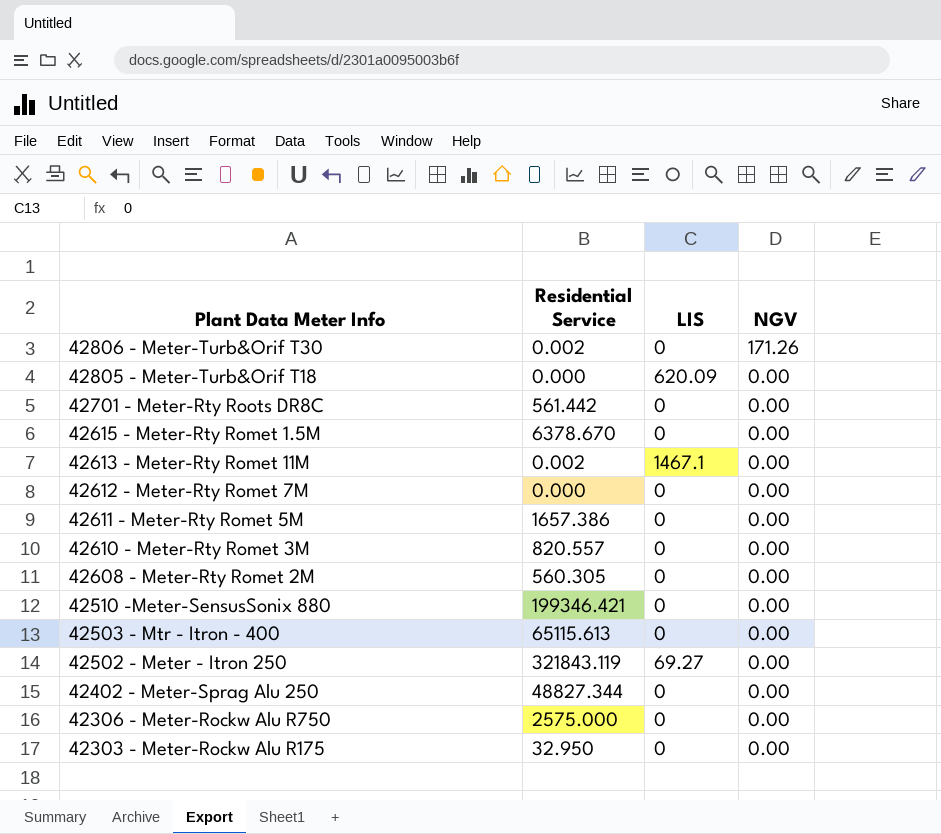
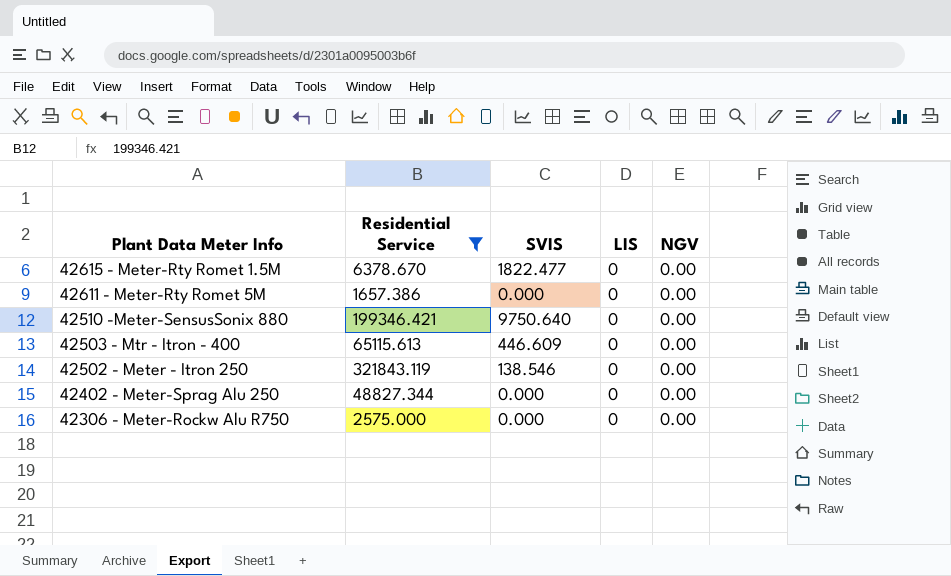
filter: none -> Residential Service >= 1657.386
column SVIS | position: none -> 3
42502 - Meter - Itron 250 | LIS: 69.27 -> 0

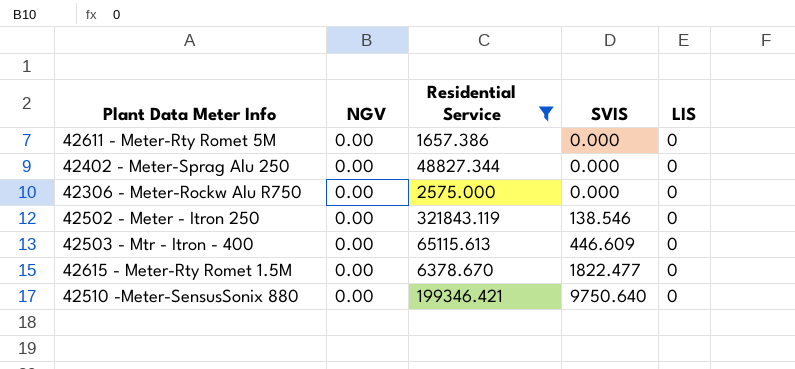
row order: Plant Data Meter Info descending -> SVIS ascending
column NGV | position: 5 -> 2

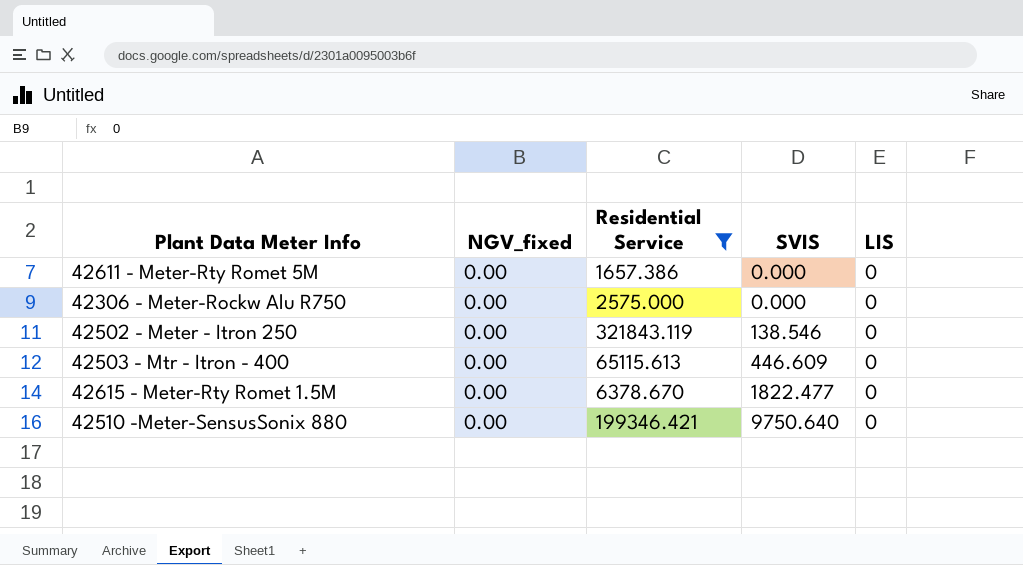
column name: NGV -> NGV_fixed
row 42402 - Meter-Sprag Alu 250: 0.00 | 48827.344 | 0.000 | 0 -> none

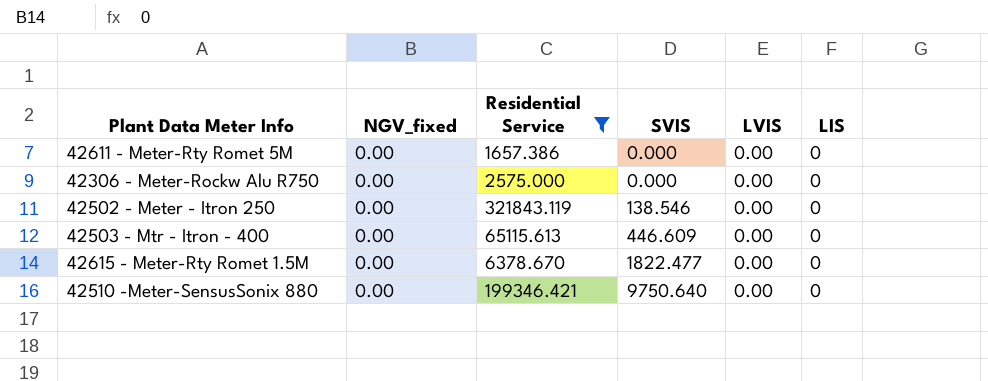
column LVIS | position: none -> 5

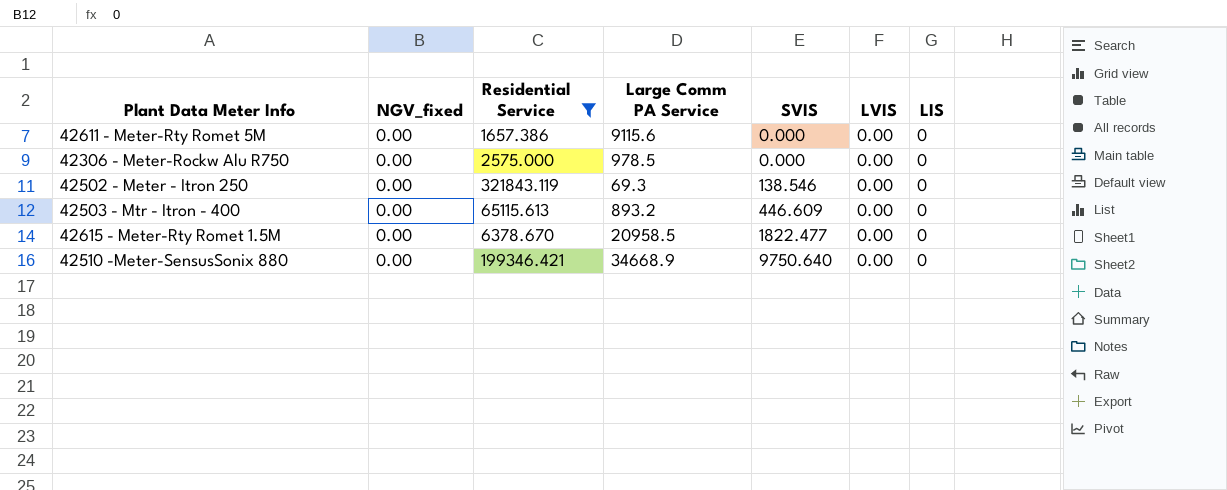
column Large Comm PA Service | position: none -> 4

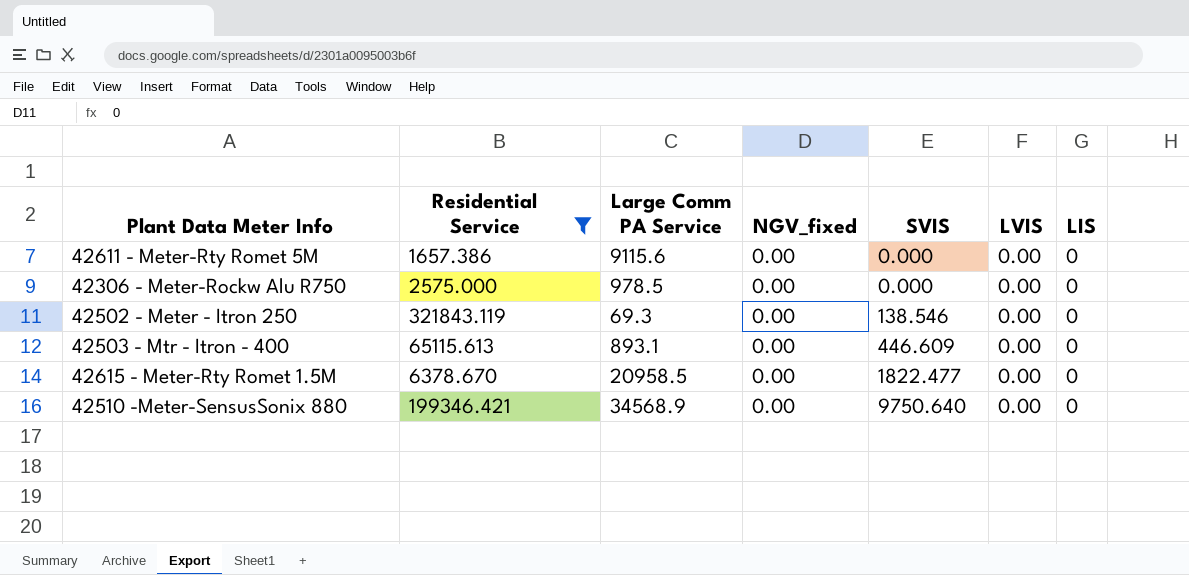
column NGV_fixed | position: 2 -> 4
42503 - Mtr - Itron - 400 | Large Comm PA Service: 893.2 -> 893.1
42510 -Meter-SensusSonix 880 | Large Comm PA Service: 34668.9 -> 34568.9

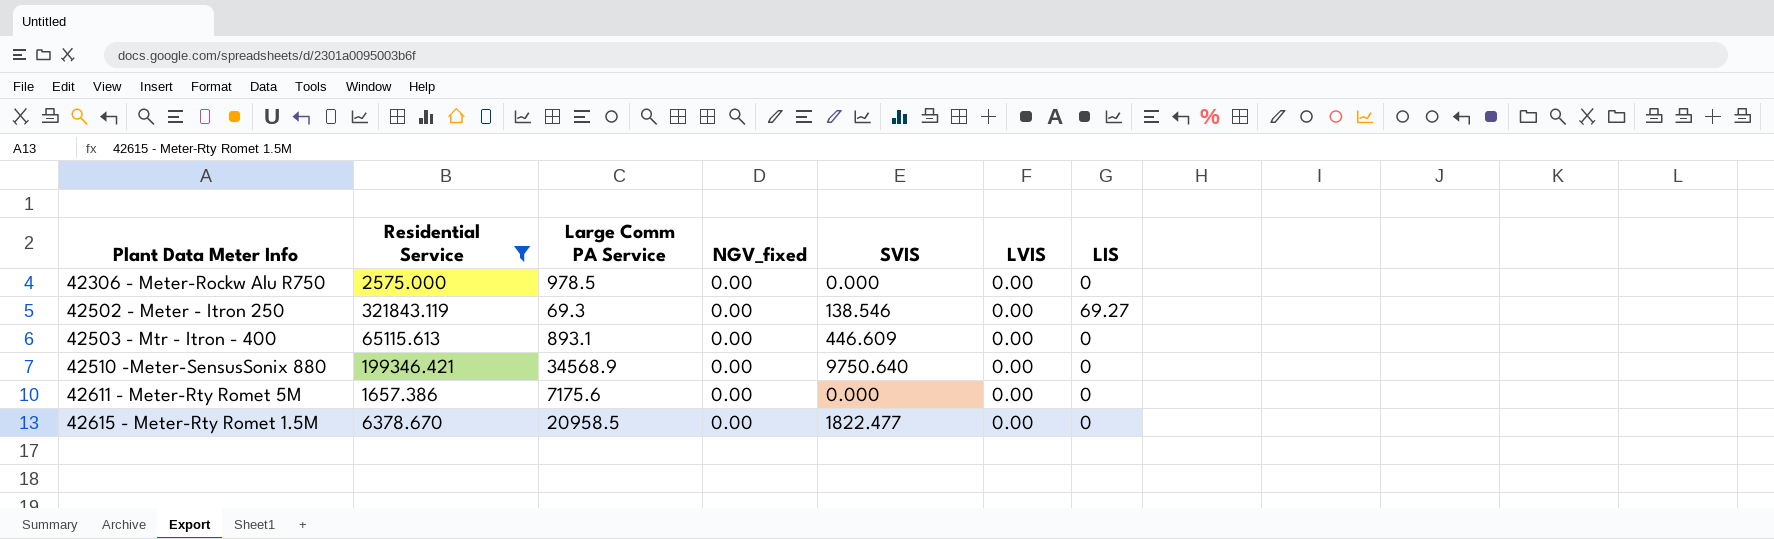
row order: SVIS ascending -> Plant Data Meter Info ascending
42502 - Meter - Itron 250 | LIS: 0 -> 69.27
42611 - Meter-Rty Romet 5M | Large Comm PA Service: 9115.6 -> 7175.6

